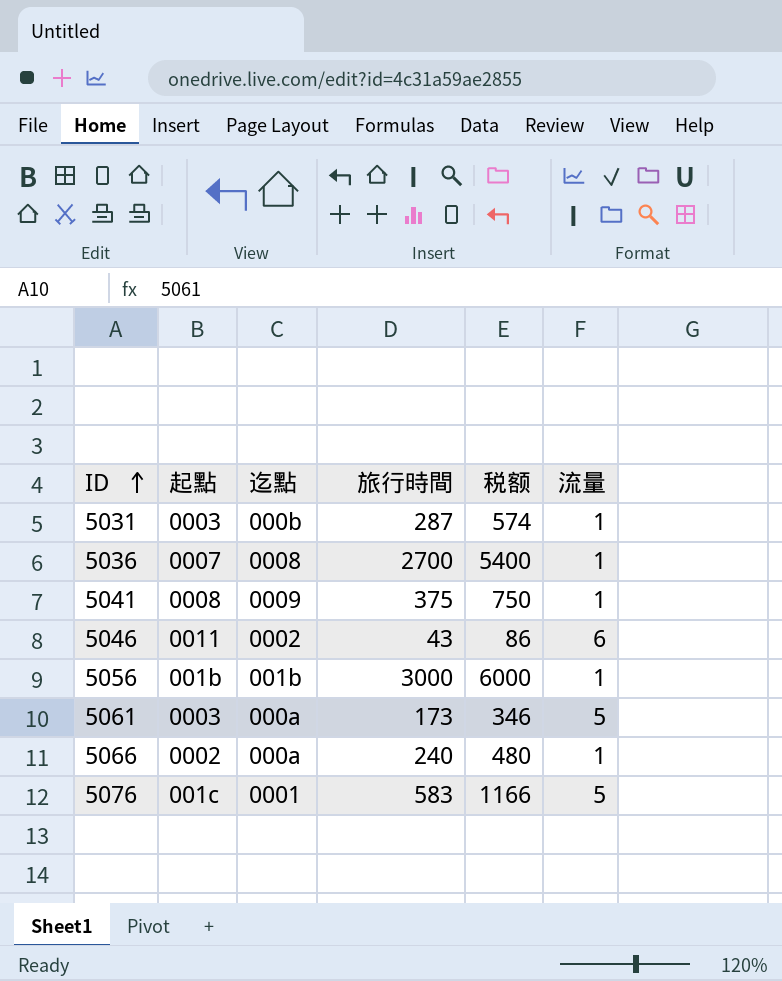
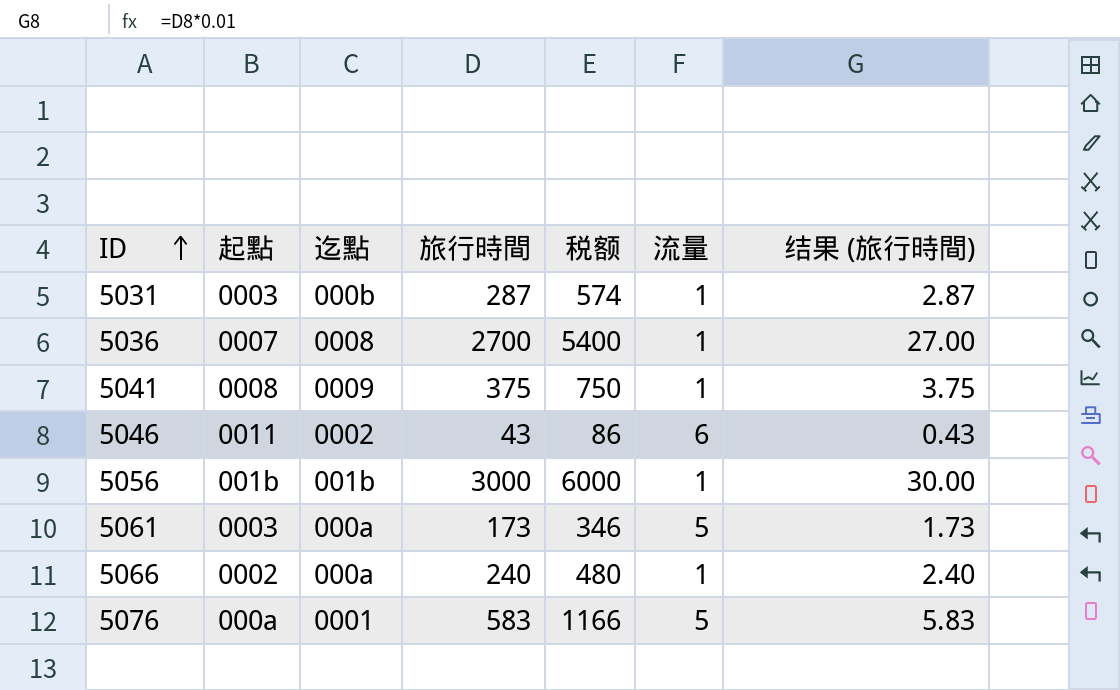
column 结果 (旅行時間) | formula: none -> [旅行時間] * 0.01
5076 | 起點: 001c -> 000a

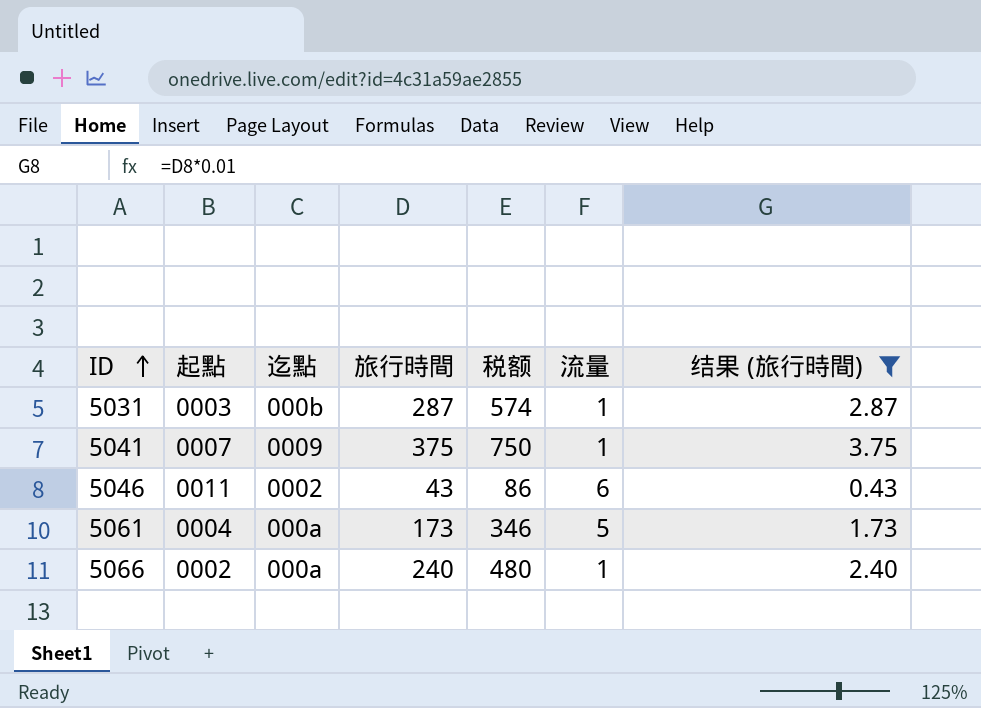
filter: none -> 结果 (旅行時間) <= 3.75
5041 | 起點: 0008 -> 0007
5061 | 起點: 0003 -> 0004

